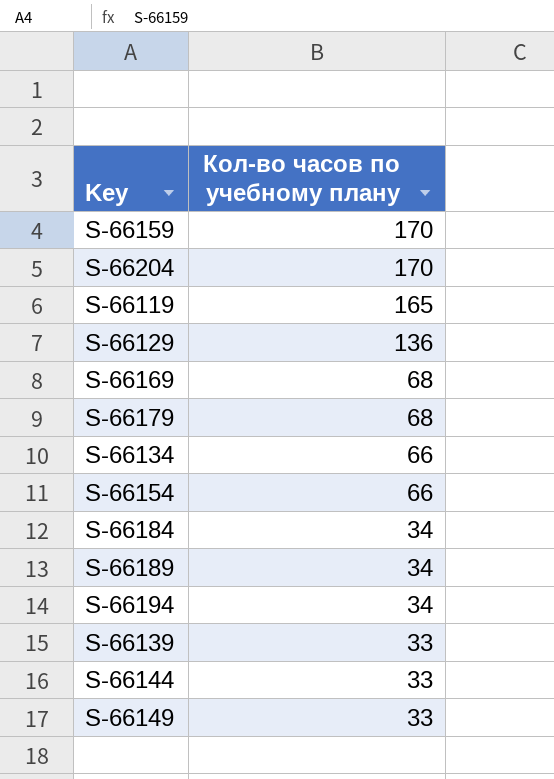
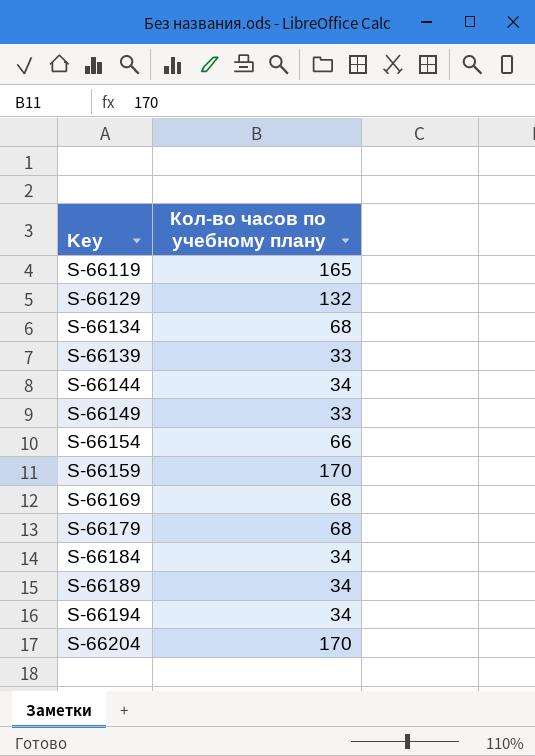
row order: Кол-во часов по учебному плану descending -> Key ascending
S-66129 | Кол-во часов по учебному плану: 136 -> 132
S-66134 | Кол-во часов по учебному плану: 66 -> 68
S-66144 | Кол-во часов по учебному плану: 33 -> 34

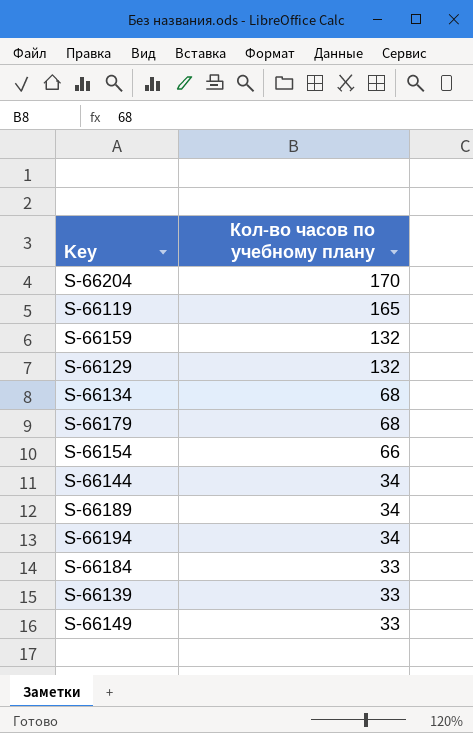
row order: Key ascending -> Кол-во часов по учебному плану descending
row S-66169: 68 -> none
S-66159 | Кол-во часов по учебному плану: 170 -> 132
S-66184 | Кол-во часов по учебному плану: 34 -> 33

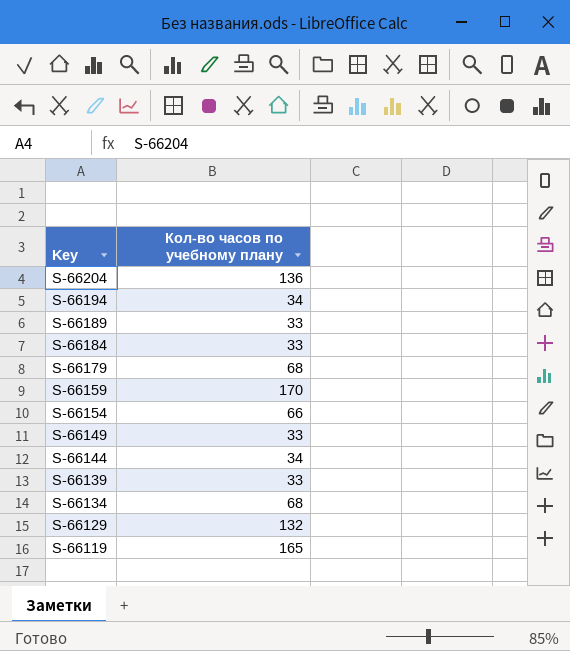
row order: Кол-во часов по учебному плану descending -> Key descending
S-66204 | Кол-во часов по учебному плану: 170 -> 136
S-66189 | Кол-во часов по учебному плану: 34 -> 33
S-66159 | Кол-во часов по учебному плану: 132 -> 170

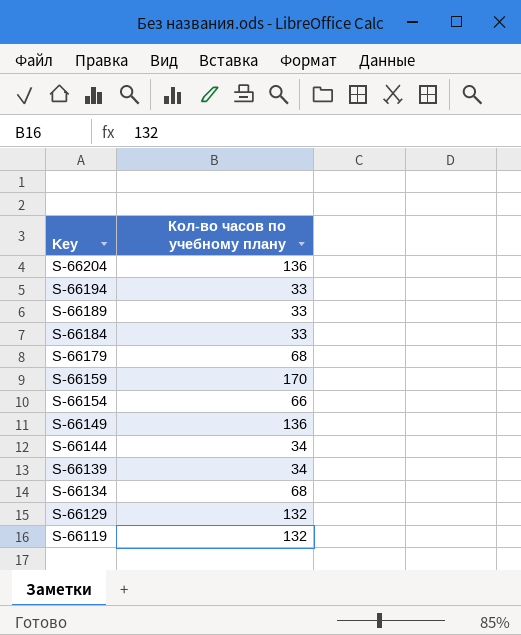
S-66194 | Кол-во часов по учебному плану: 34 -> 33
S-66149 | Кол-во часов по учебному плану: 33 -> 136
S-66139 | Кол-во часов по учебному плану: 33 -> 34
S-66119 | Кол-во часов по учебному плану: 165 -> 132

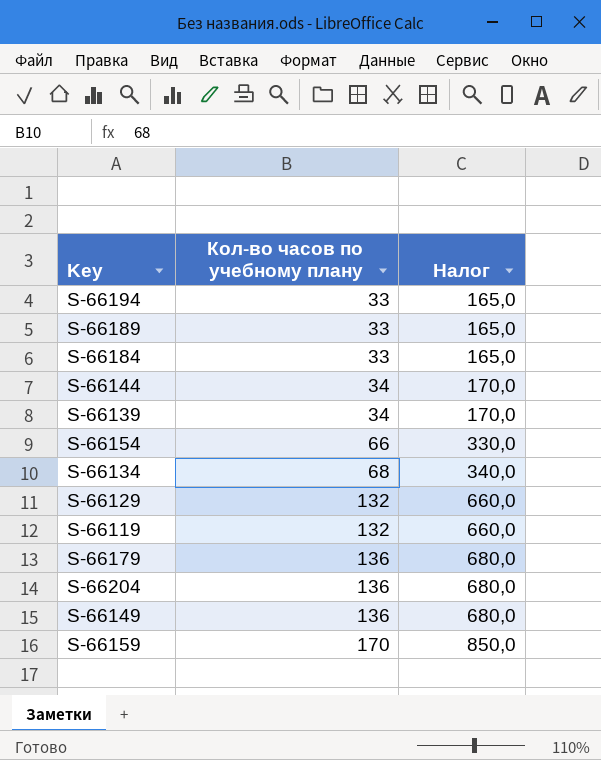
row order: Key descending -> Кол-во часов по учебному плану ascending
column Налог | formula: none -> [Кол-во часов по учебному плану] * 5
S-66179 | Кол-во часов по учебному плану: 68 -> 136

